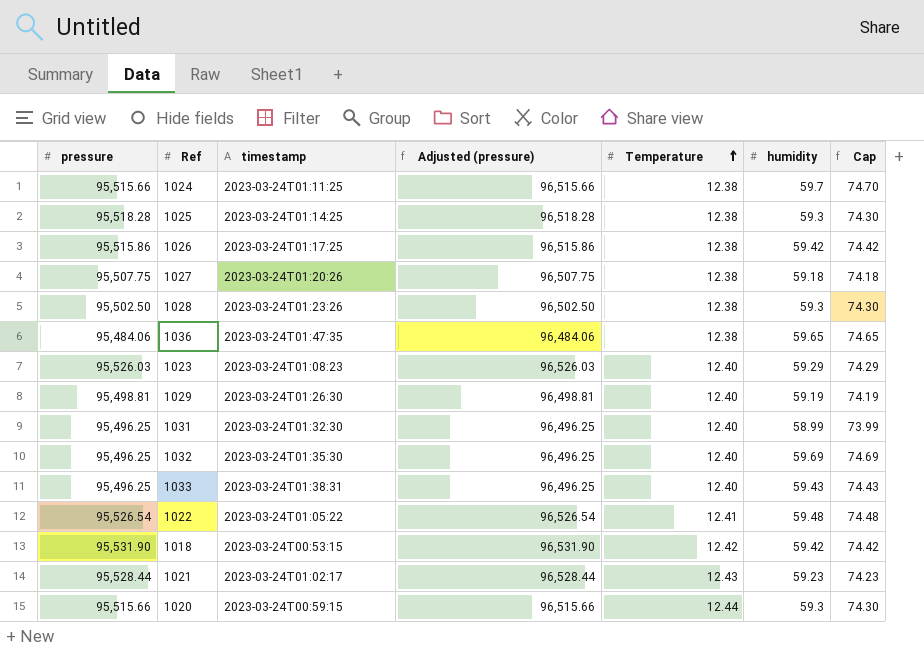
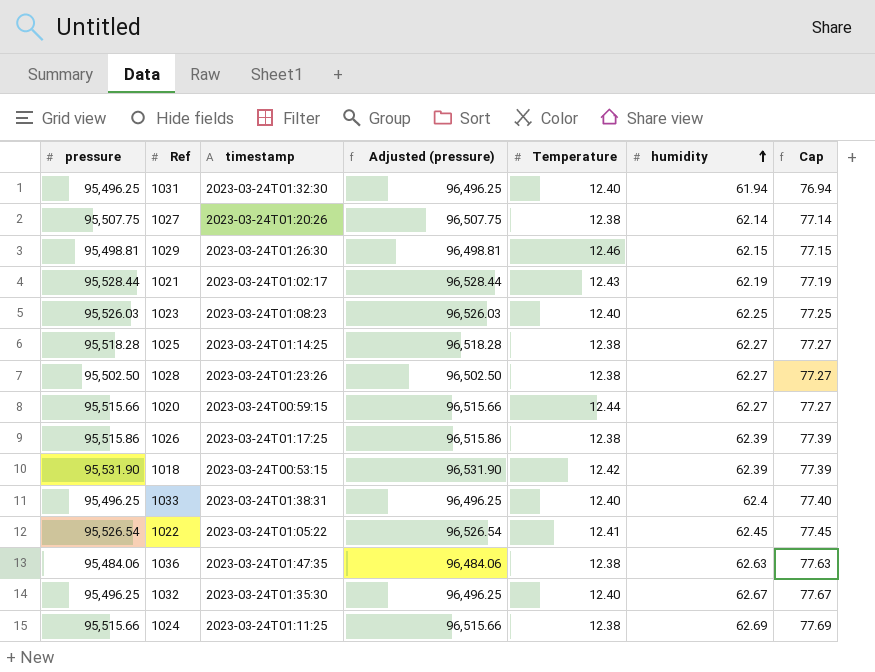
row order: Temperature ascending -> humidity ascending
1031 | humidity: 58.99 -> 61.94
1031 | Cap: 73.99 -> 76.94
1027 | humidity: 59.18 -> 62.14
1027 | Cap: 74.18 -> 77.14
1029 | Temperature: 12.40 -> 12.46
1029 | humidity: 59.19 -> 62.15
1029 | Cap: 74.19 -> 77.15
1021 | humidity: 59.23 -> 62.19
1021 | Cap: 74.23 -> 77.19
1023 | humidity: 59.29 -> 62.25
1023 | Cap: 74.29 -> 77.25
1025 | humidity: 59.3 -> 62.27
1025 | Cap: 74.30 -> 77.27
1028 | humidity: 59.3 -> 62.27
1028 | Cap: 74.30 -> 77.27
1020 | humidity: 59.3 -> 62.27
1020 | Cap: 74.30 -> 77.27
1026 | humidity: 59.42 -> 62.39
1026 | Cap: 74.42 -> 77.39
1018 | humidity: 59.42 -> 62.39
1018 | Cap: 74.42 -> 77.39
1033 | humidity: 59.43 -> 62.4
1033 | Cap: 74.43 -> 77.40
1022 | humidity: 59.48 -> 62.45
1022 | Cap: 74.48 -> 77.45
1036 | humidity: 59.65 -> 62.63
1036 | Cap: 74.65 -> 77.63
1032 | humidity: 59.69 -> 62.67
1032 | Cap: 74.69 -> 77.67
1024 | humidity: 59.7 -> 62.69
1024 | Cap: 74.70 -> 77.69

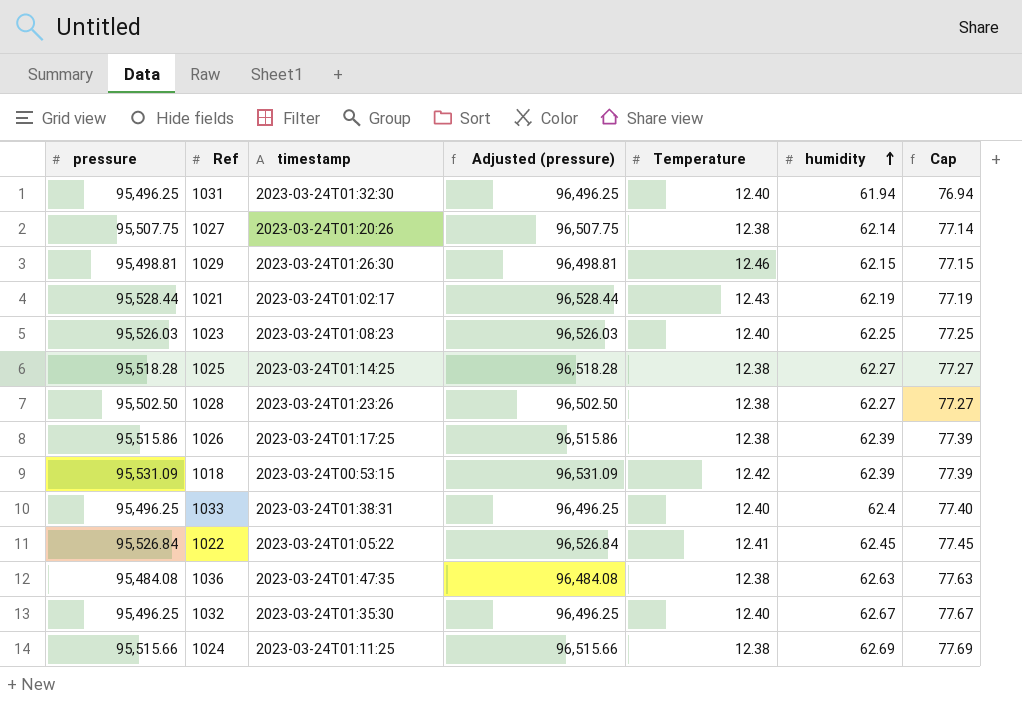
row 1020: 95,515.66 | 2023-03-24T00:59:15 | 96,515.66 | 12.44 | 62.27 | 77.27 -> none
1018 | pressure: 95,531.90 -> 95,531.09
1018 | Adjusted (pressure): 96,531.90 -> 96,531.09
1022 | pressure: 95,526.54 -> 95,526.84
1022 | Adjusted (pressure): 96,526.54 -> 96,526.84
1036 | pressure: 95,484.06 -> 95,484.08
1036 | Adjusted (pressure): 96,484.06 -> 96,484.08

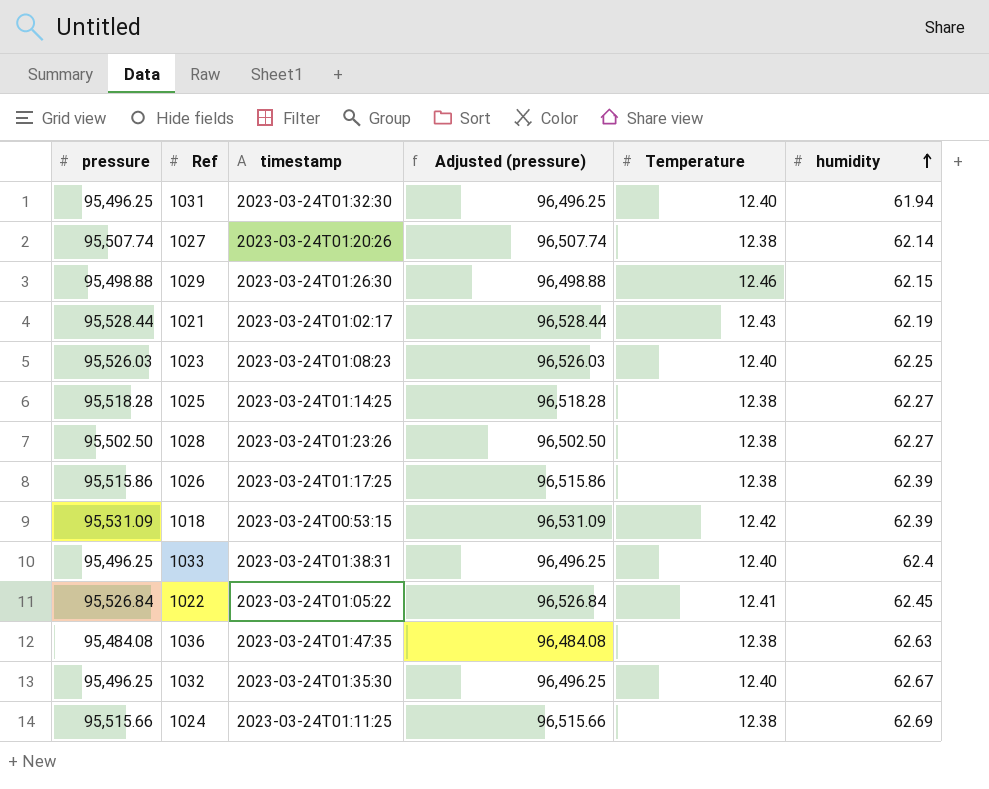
column Cap | formula: [humidity] + 15 -> none
1027 | pressure: 95,507.75 -> 95,507.74
1027 | Adjusted (pressure): 96,507.75 -> 96,507.74
1029 | pressure: 95,498.81 -> 95,498.88
1029 | Adjusted (pressure): 96,498.81 -> 96,498.88

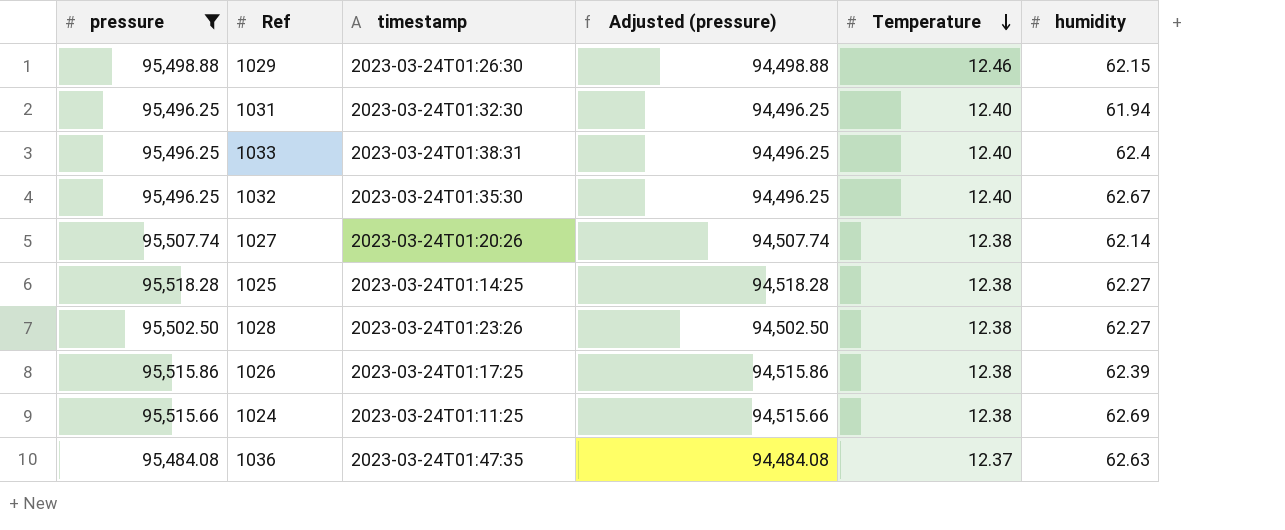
filter: none -> pressure <= 95,518.28
row order: humidity ascending -> Temperature descending
column Adjusted (pressure) | formula: [pressure] + 1000 -> [pressure] - 1000
1036 | Temperature: 12.38 -> 12.37

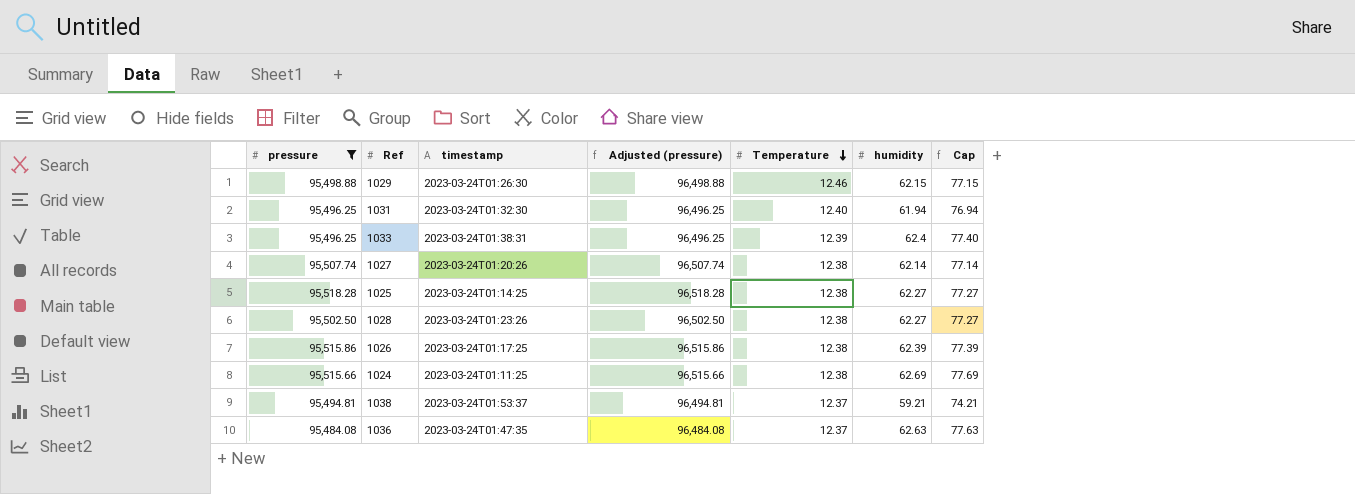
column Adjusted (pressure) | formula: [pressure] - 1000 -> [pressure] + 1000
column Cap | formula: none -> [humidity] + 15
row 1032: 95,496.25 | 2023-03-24T01:35:30 | 94,496.25 | 12.40 | 62.67 -> none
1033 | Temperature: 12.40 -> 12.39
row 1038: none -> 95,494.81 | 2023-03-24T01:53:37 | 96,494.81 | 12.37 | 59.21 | 74.21

